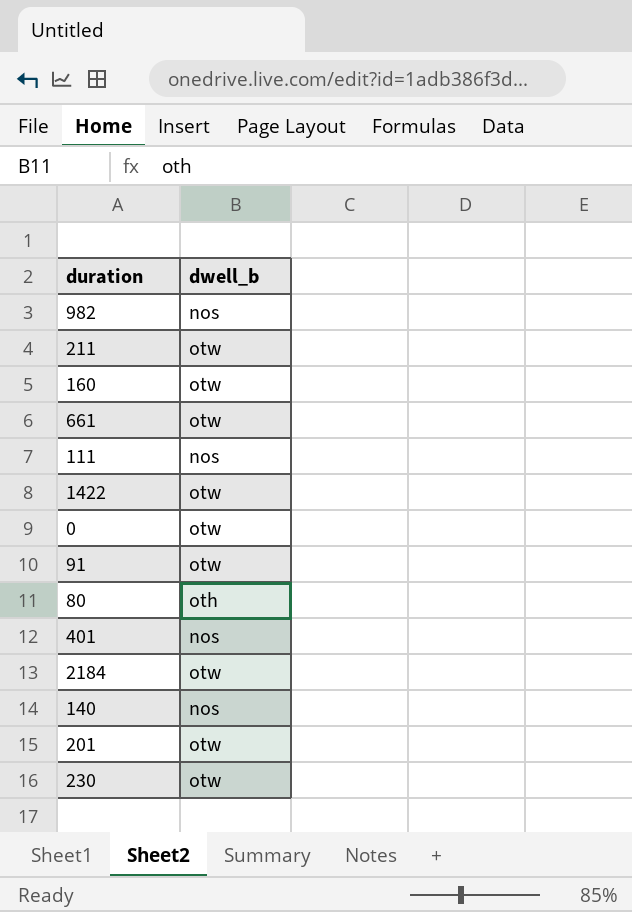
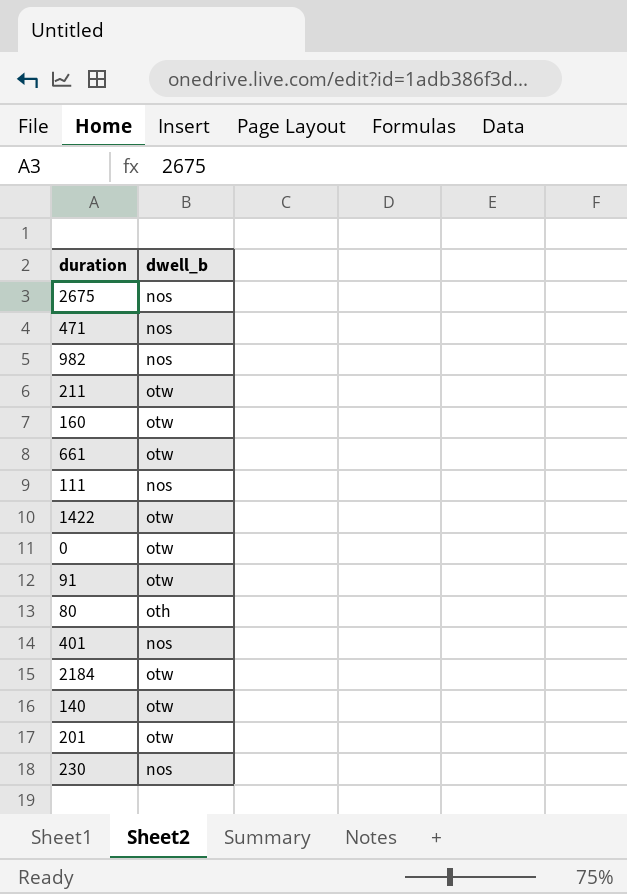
row 2675: none -> nos
row 471: none -> nos
140 | dwell_b: nos -> otw
230 | dwell_b: otw -> nos

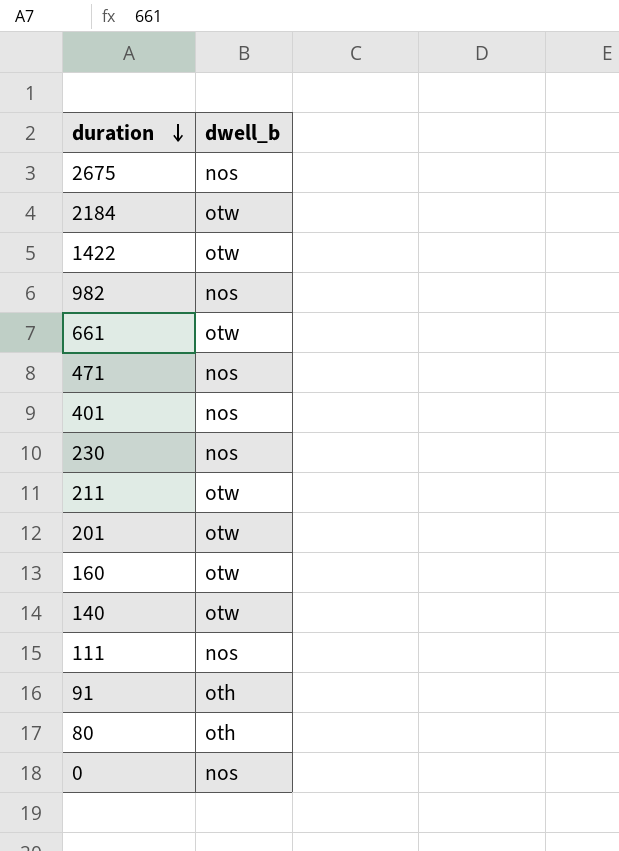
row order: none -> duration descending
91 | dwell_b: otw -> oth
0 | dwell_b: otw -> nos

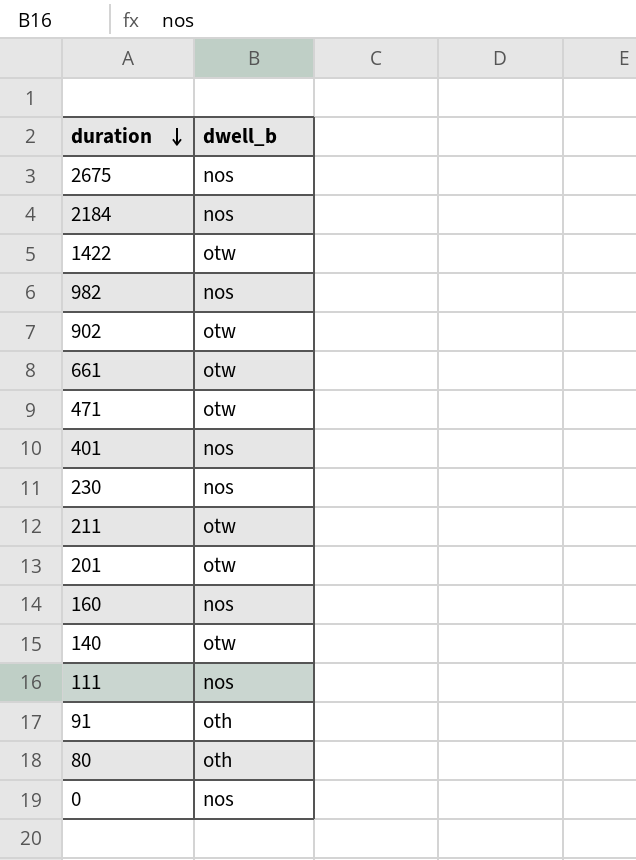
2184 | dwell_b: otw -> nos
row 902: none -> otw
471 | dwell_b: nos -> otw
160 | dwell_b: otw -> nos

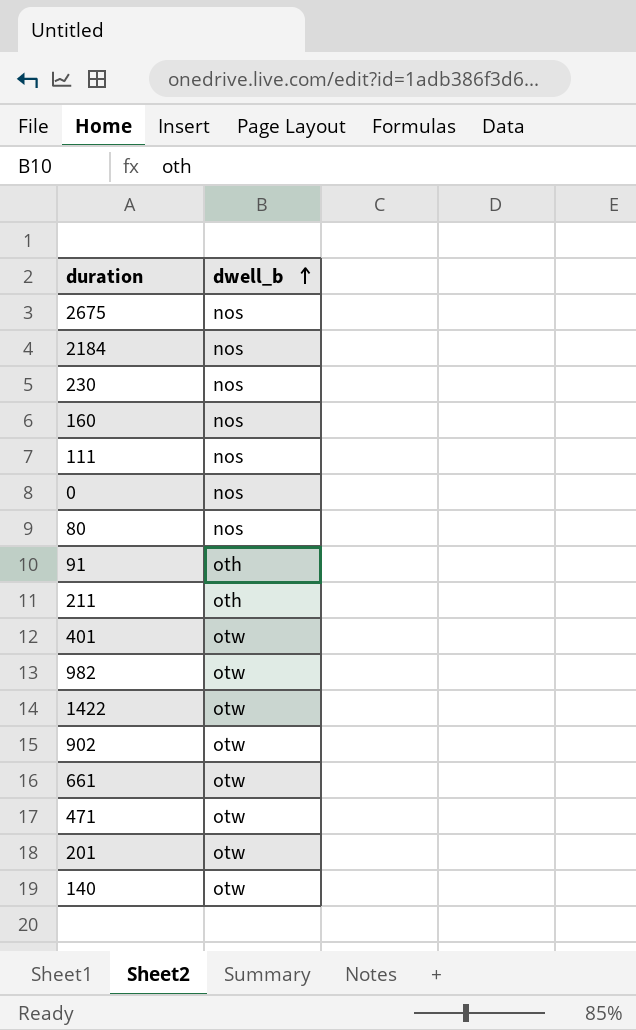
row order: duration descending -> dwell_b ascending
80 | dwell_b: oth -> nos
211 | dwell_b: otw -> oth
401 | dwell_b: nos -> otw
982 | dwell_b: nos -> otw

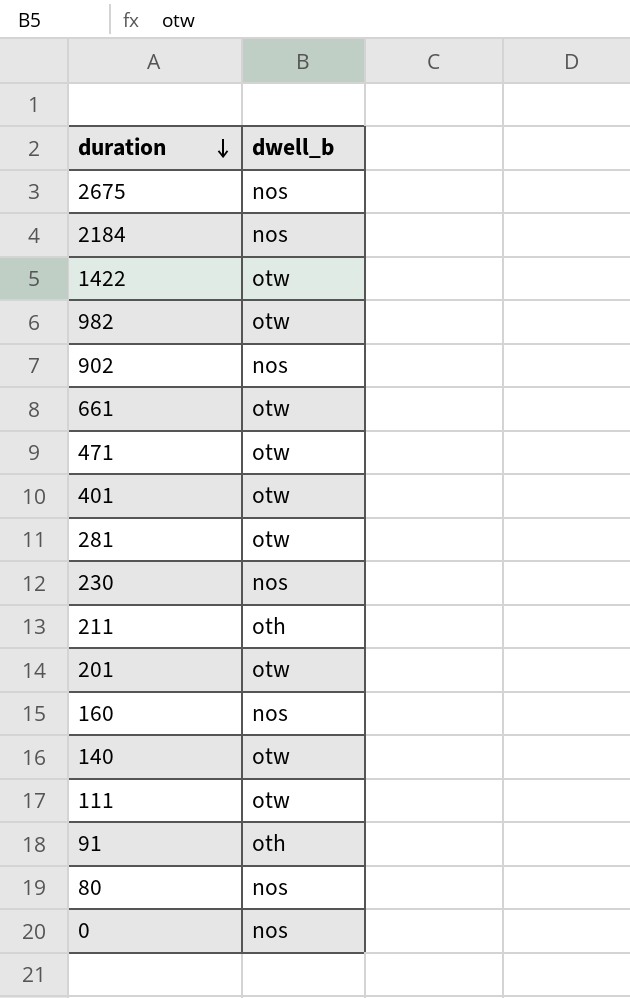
row order: dwell_b ascending -> duration descending
902 | dwell_b: otw -> nos
row 281: none -> otw
111 | dwell_b: nos -> otw

